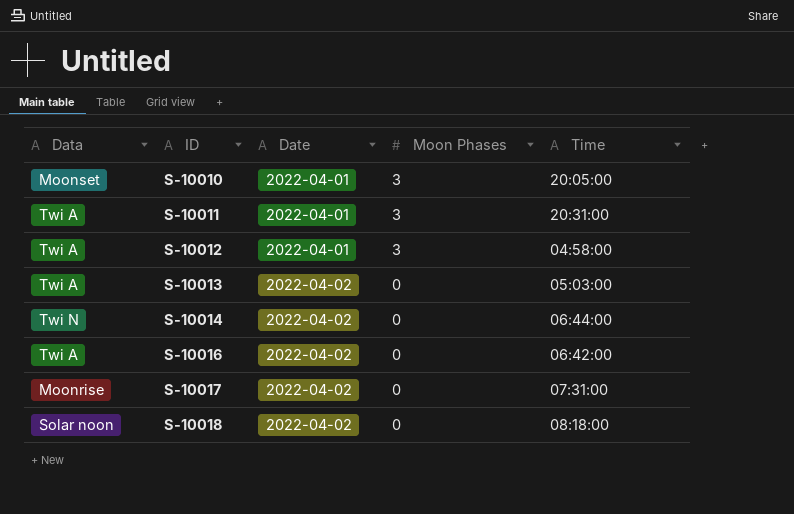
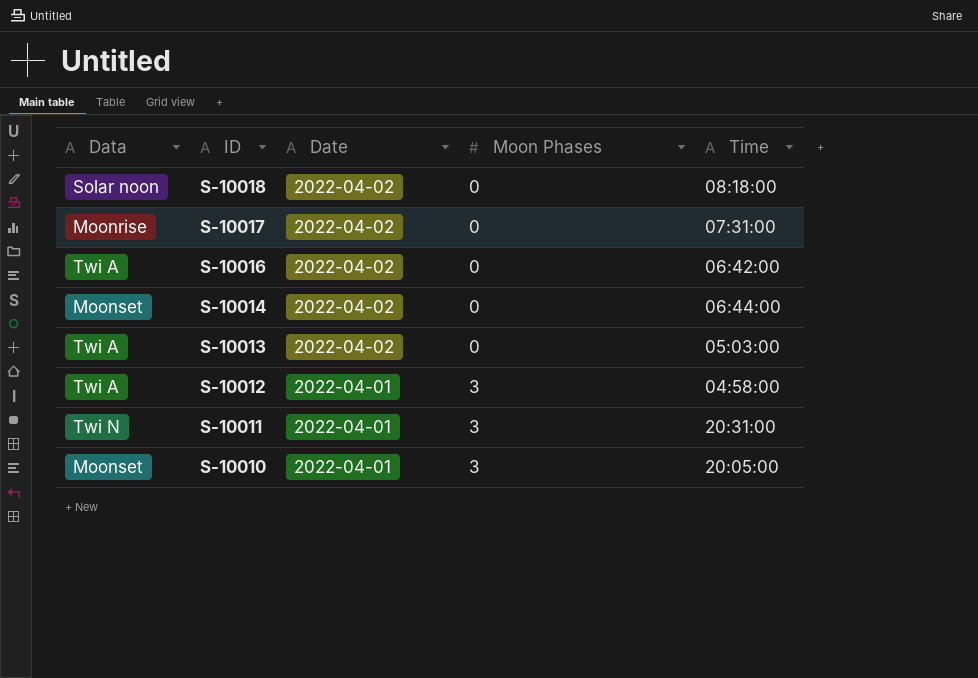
row order: ID ascending -> ID descending
S-10014 | Data: Twi N -> Moonset
S-10011 | Data: Twi A -> Twi N

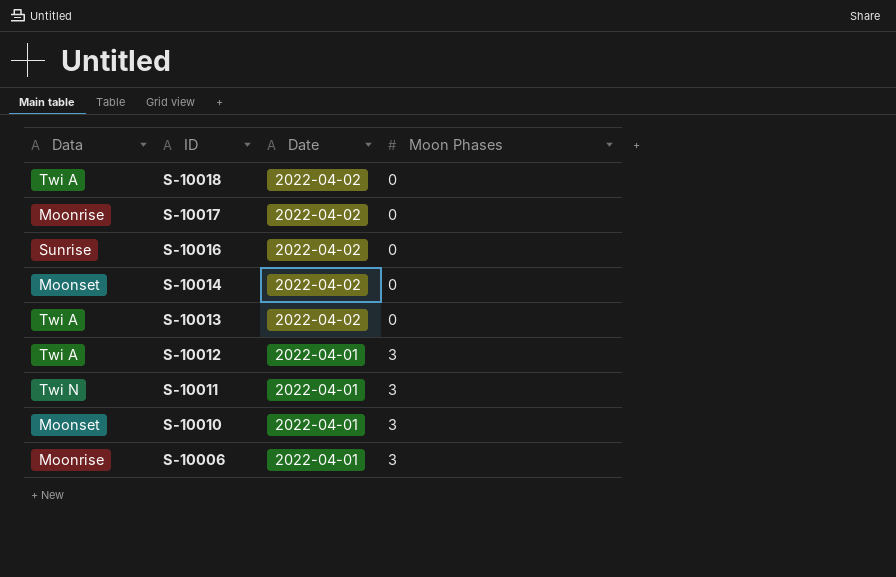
column Time | position: 5 -> none
S-10018 | Data: Solar noon -> Twi A
S-10016 | Data: Twi A -> Sunrise
row S-10006: none -> Moonrise | 2022-04-01 | 3

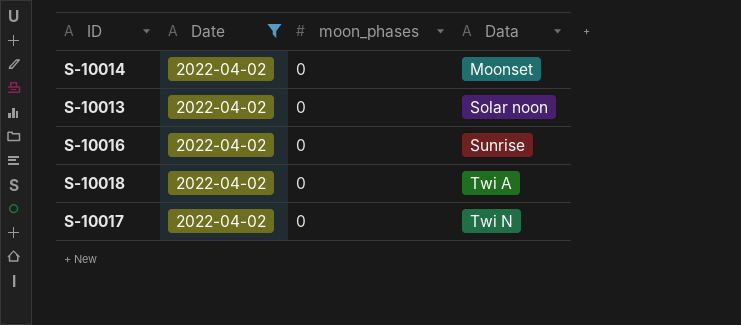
filter: none -> Date = 2022-04-02
row order: ID descending -> Data ascending
column name: Moon Phases -> moon_phases
column Data | position: 1 -> 4
S-10013 | Data: Twi A -> Solar noon
S-10017 | Data: Moonrise -> Twi N

